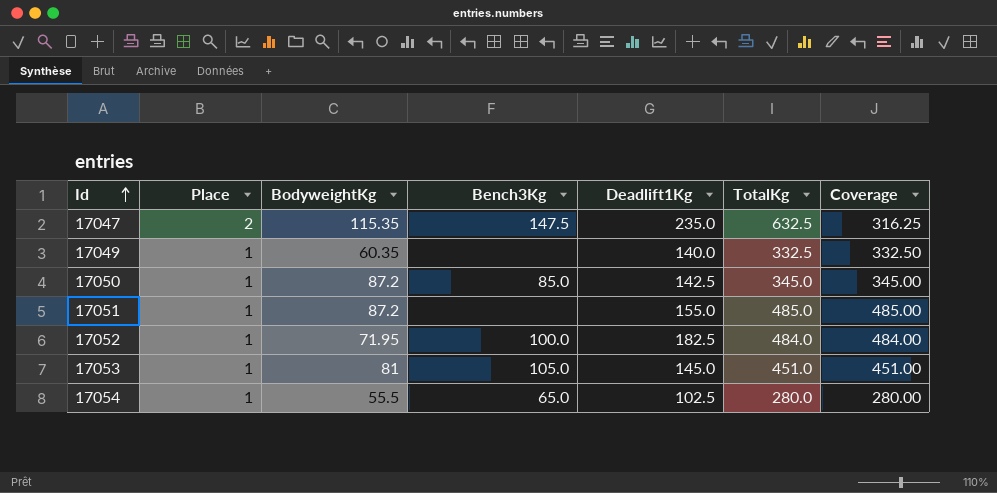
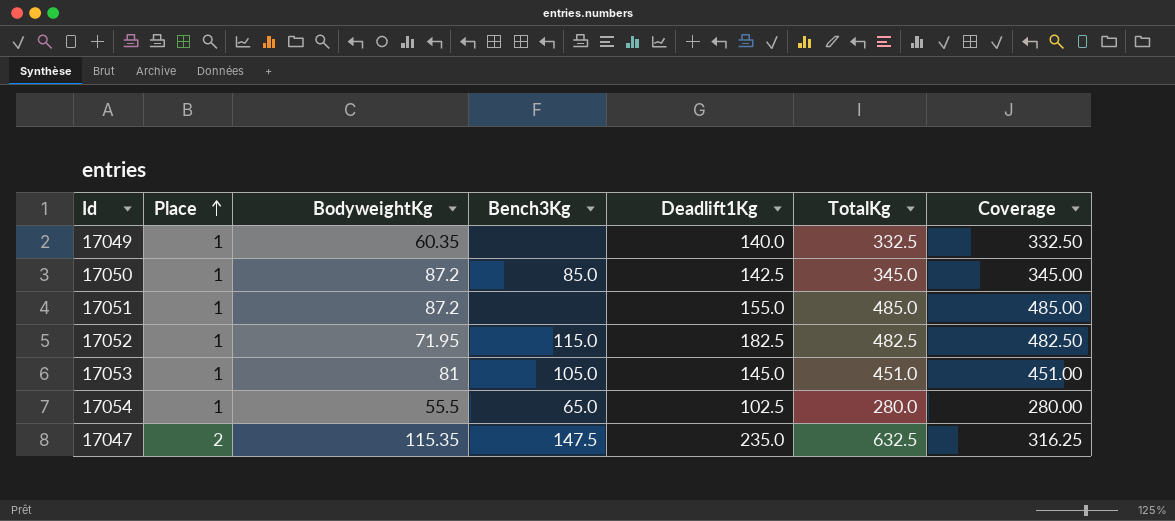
row order: Id ascending -> Place ascending
17052 | Bench3Kg: 100.0 -> 115.0
17052 | TotalKg: 484.0 -> 482.5
17052 | Coverage: 484.00 -> 482.50

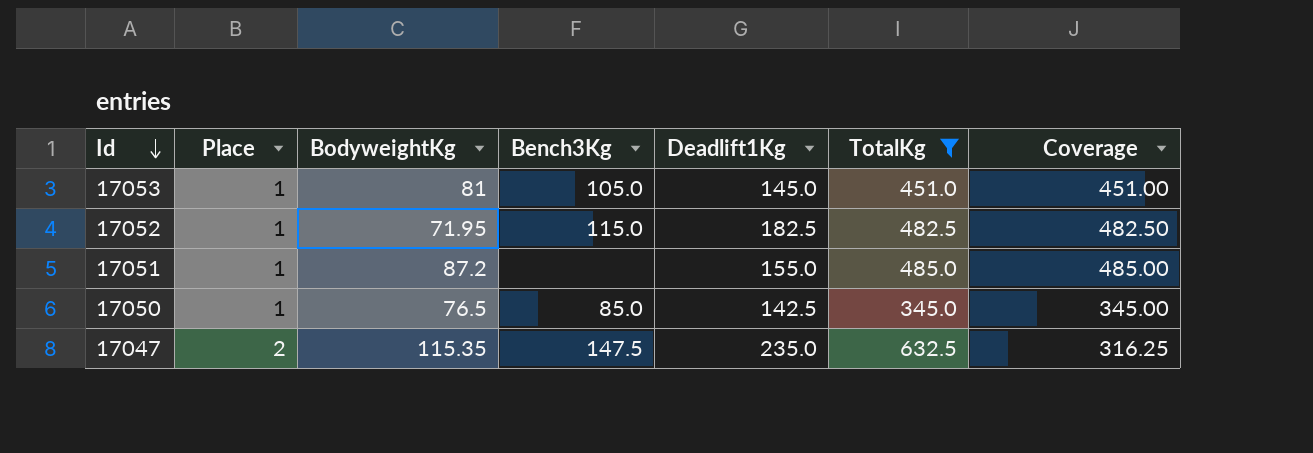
filter: none -> TotalKg >= 345.0
row order: Place ascending -> Id descending
17050 | BodyweightKg: 87.2 -> 76.5

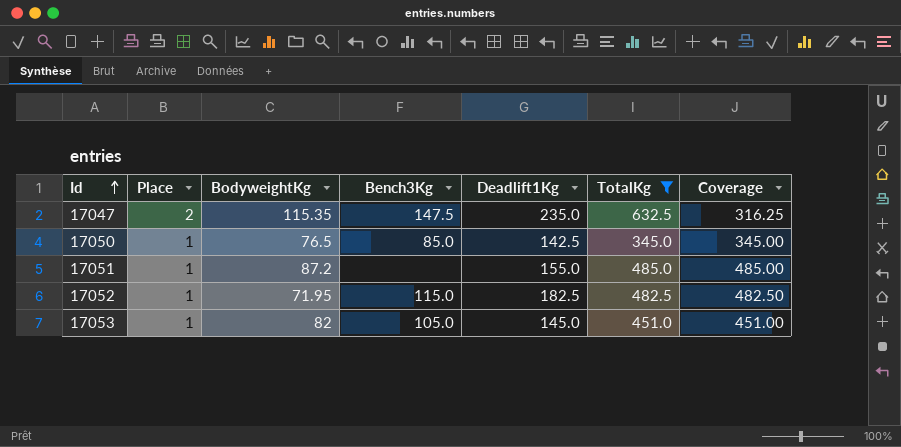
row order: Id descending -> Id ascending
17053 | BodyweightKg: 81 -> 82

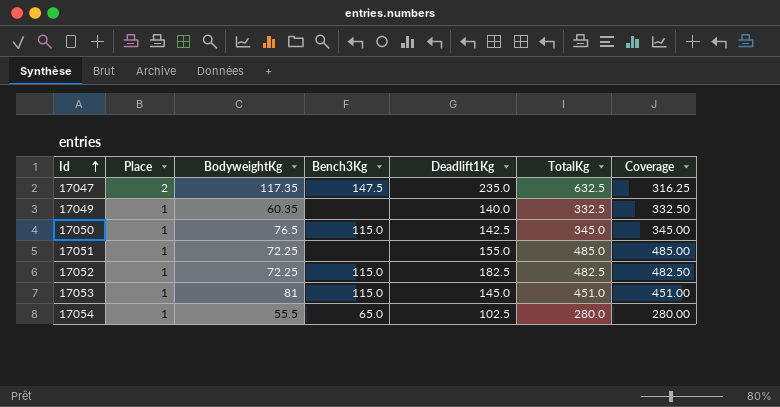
filter: TotalKg >= 345.0 -> none
17047 | BodyweightKg: 115.35 -> 117.35
17050 | Bench3Kg: 85.0 -> 115.0
17051 | BodyweightKg: 87.2 -> 72.25
17052 | BodyweightKg: 71.95 -> 72.25
17053 | BodyweightKg: 82 -> 81
17053 | Bench3Kg: 105.0 -> 115.0

